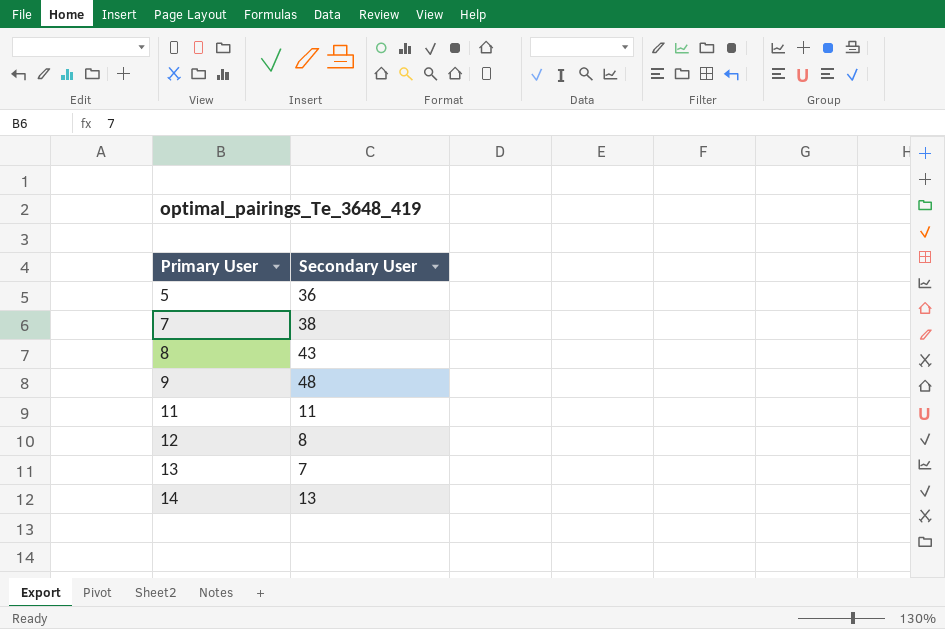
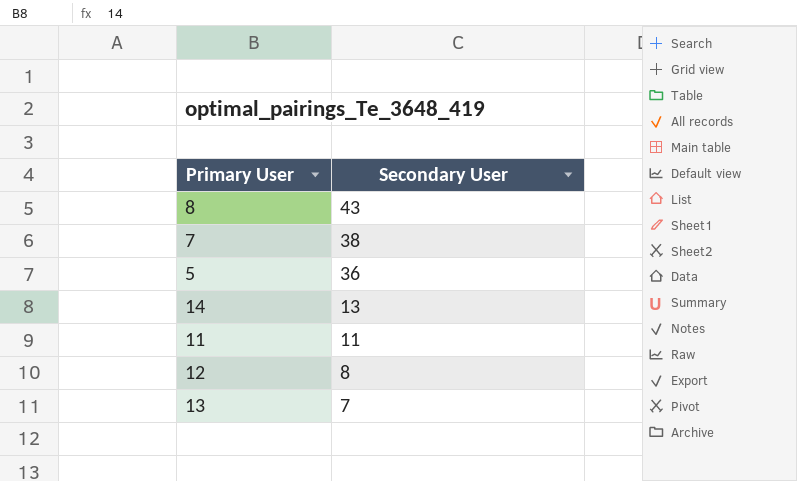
row order: Primary User ascending -> Secondary User descending
row 9: 48 -> none

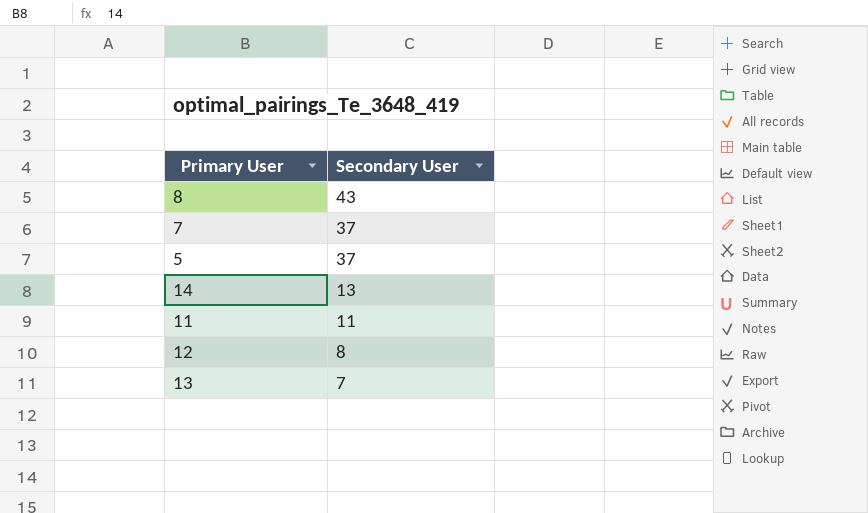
7 | Secondary User: 38 -> 37
5 | Secondary User: 36 -> 37

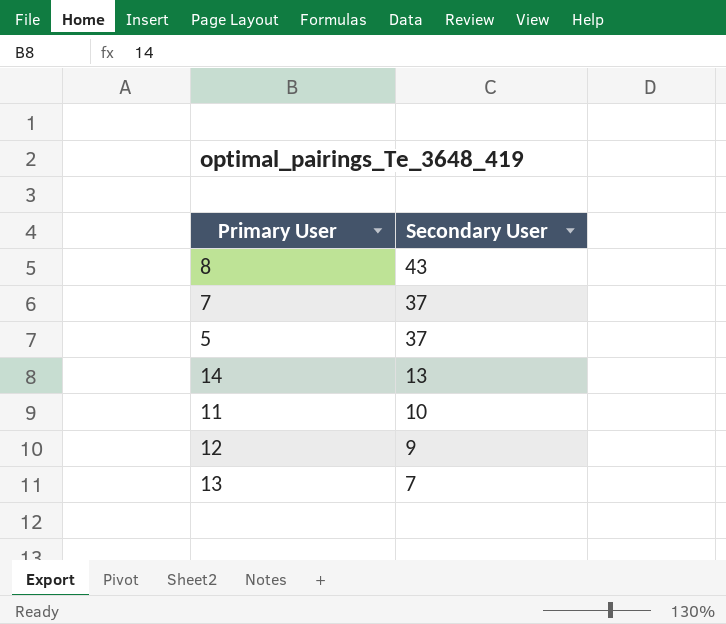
11 | Secondary User: 11 -> 10
12 | Secondary User: 8 -> 9

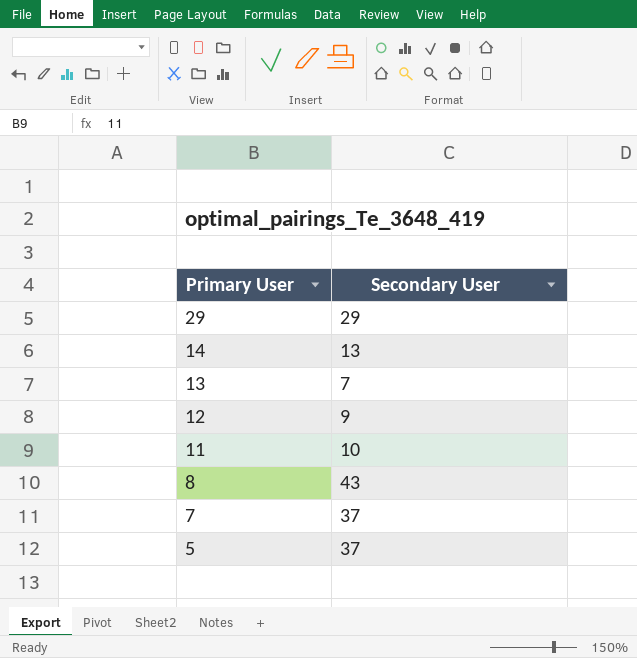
row order: Secondary User descending -> Primary User descending
row 29: none -> 29

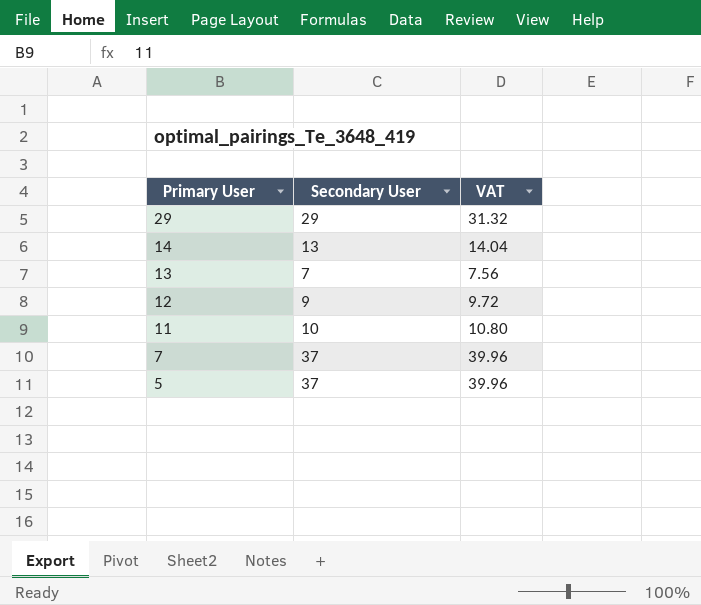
column VAT | formula: none -> [Secondary User] * 1.08
row 8: 43 -> none

